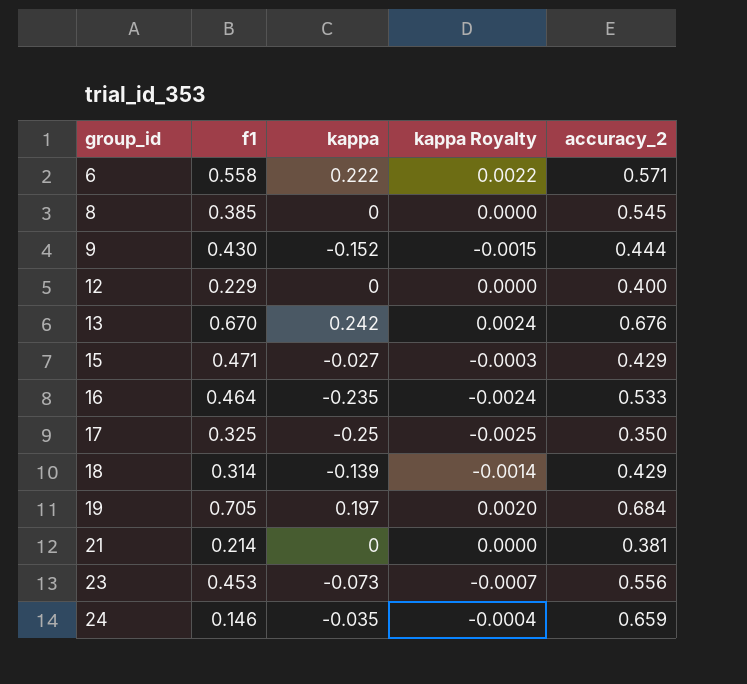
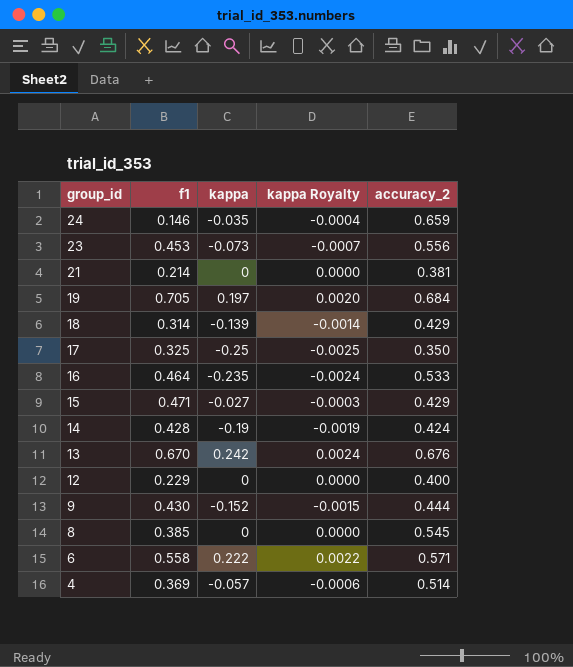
row order: group_id ascending -> group_id descending
row 14: none -> 0.428 | -0.19 | -0.0019 | 0.424
row 4: none -> 0.369 | -0.057 | -0.0006 | 0.514

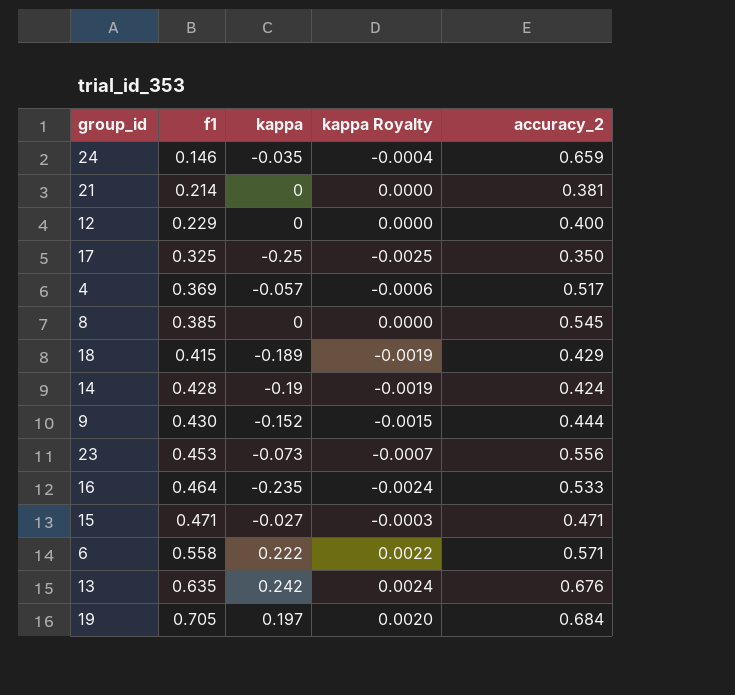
row order: group_id descending -> f1 ascending
4 | accuracy_2: 0.514 -> 0.517
18 | f1: 0.314 -> 0.415
18 | kappa: -0.139 -> -0.189
18 | kappa Royalty: -0.0014 -> -0.0019
15 | accuracy_2: 0.429 -> 0.471
13 | f1: 0.670 -> 0.635

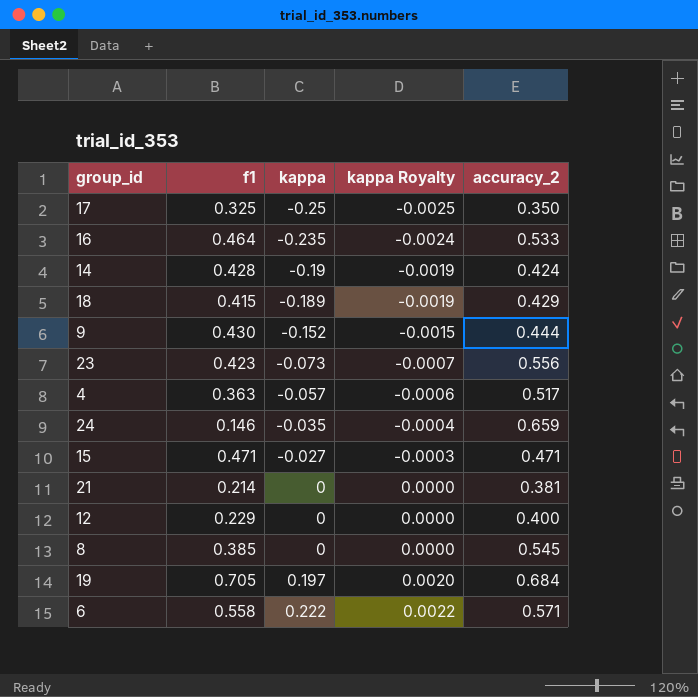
row order: f1 ascending -> kappa ascending
row 13: 0.635 | 0.242 | 0.0024 | 0.676 -> none
23 | f1: 0.453 -> 0.423
4 | f1: 0.369 -> 0.363

